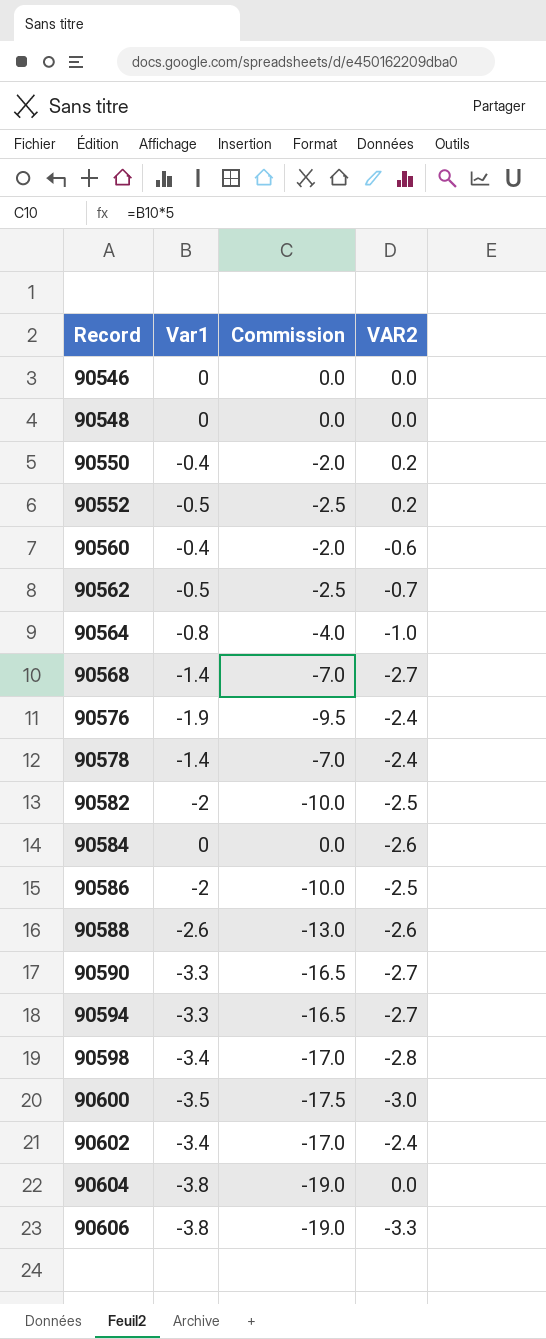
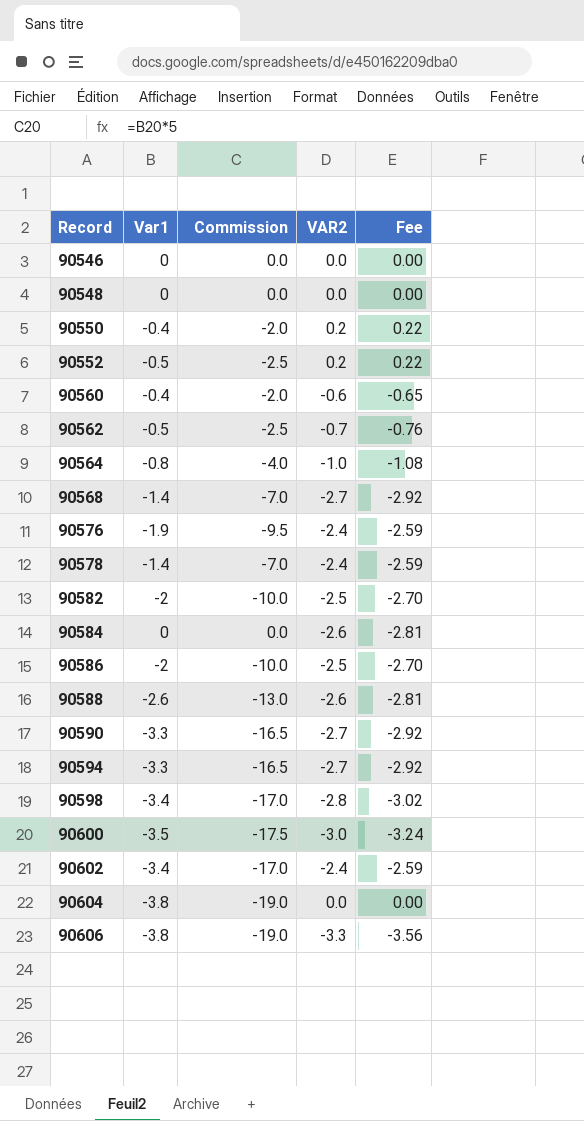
column Fee | formula: none -> [VAR2] * 1.08

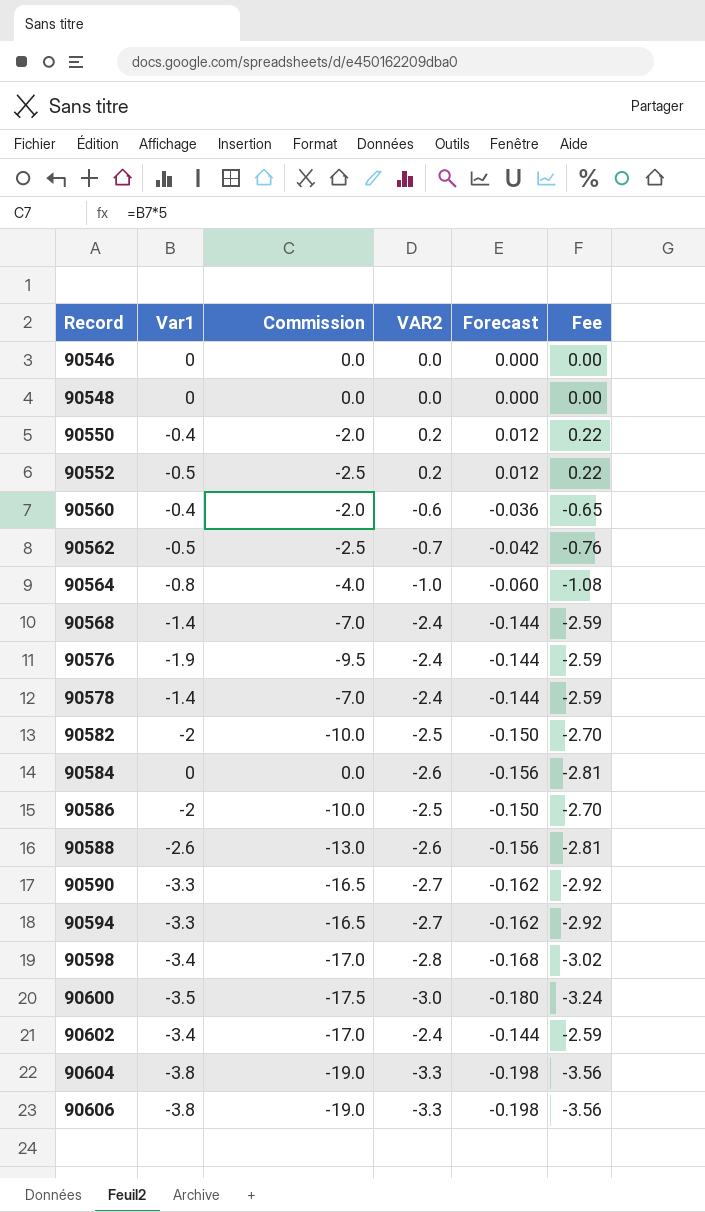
column Forecast | formula: none -> [VAR2] * 0.06
90568 | VAR2: -2.7 -> -2.4
90568 | Fee: -2.92 -> -2.59
90604 | VAR2: 0.0 -> -3.3
90604 | Fee: 0.00 -> -3.56

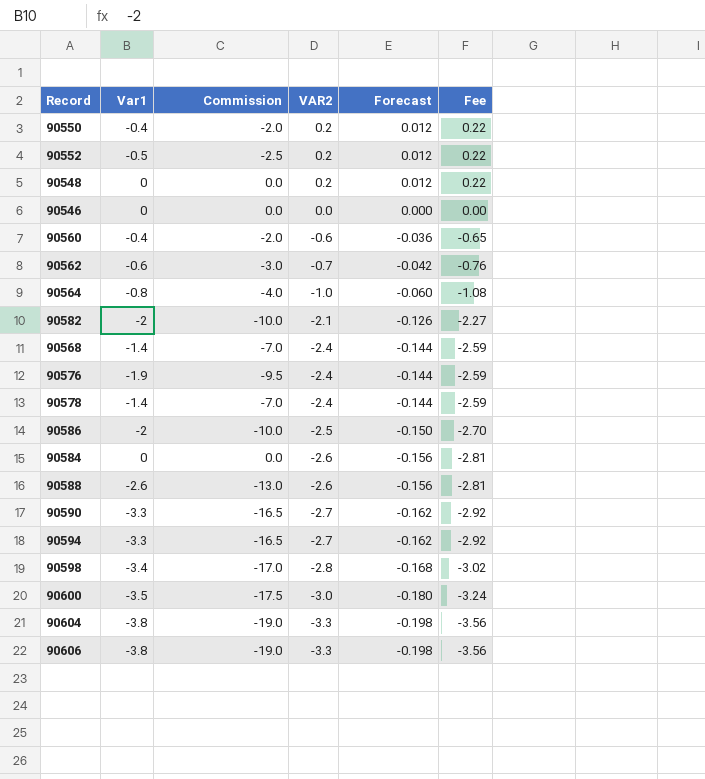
row order: Record ascending -> VAR2 descending
row 90602: -3.4 | -17.0 | -2.4 | -0.144 | -2.59 -> none
90548 | VAR2: 0.0 -> 0.2
90548 | Forecast: 0.000 -> 0.012
90548 | Fee: 0.00 -> 0.22
90562 | Var1: -0.5 -> -0.6
90562 | Commission: -2.5 -> -3.0
90582 | VAR2: -2.5 -> -2.1
90582 | Forecast: -0.150 -> -0.126
90582 | Fee: -2.70 -> -2.27

